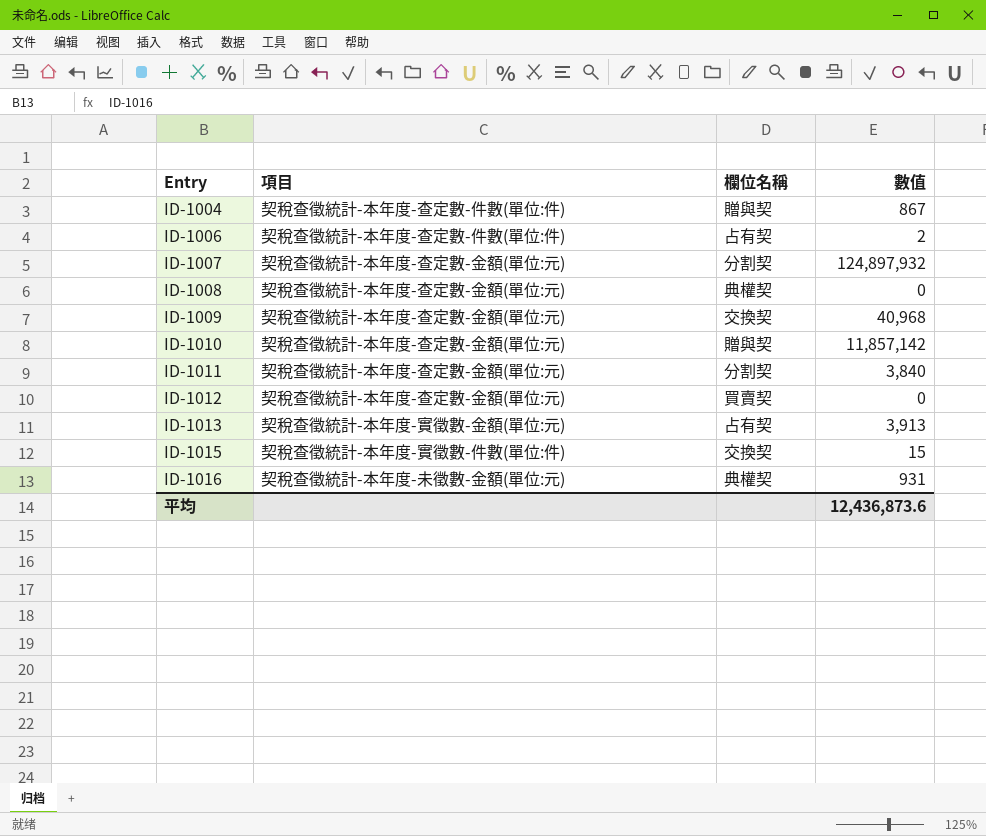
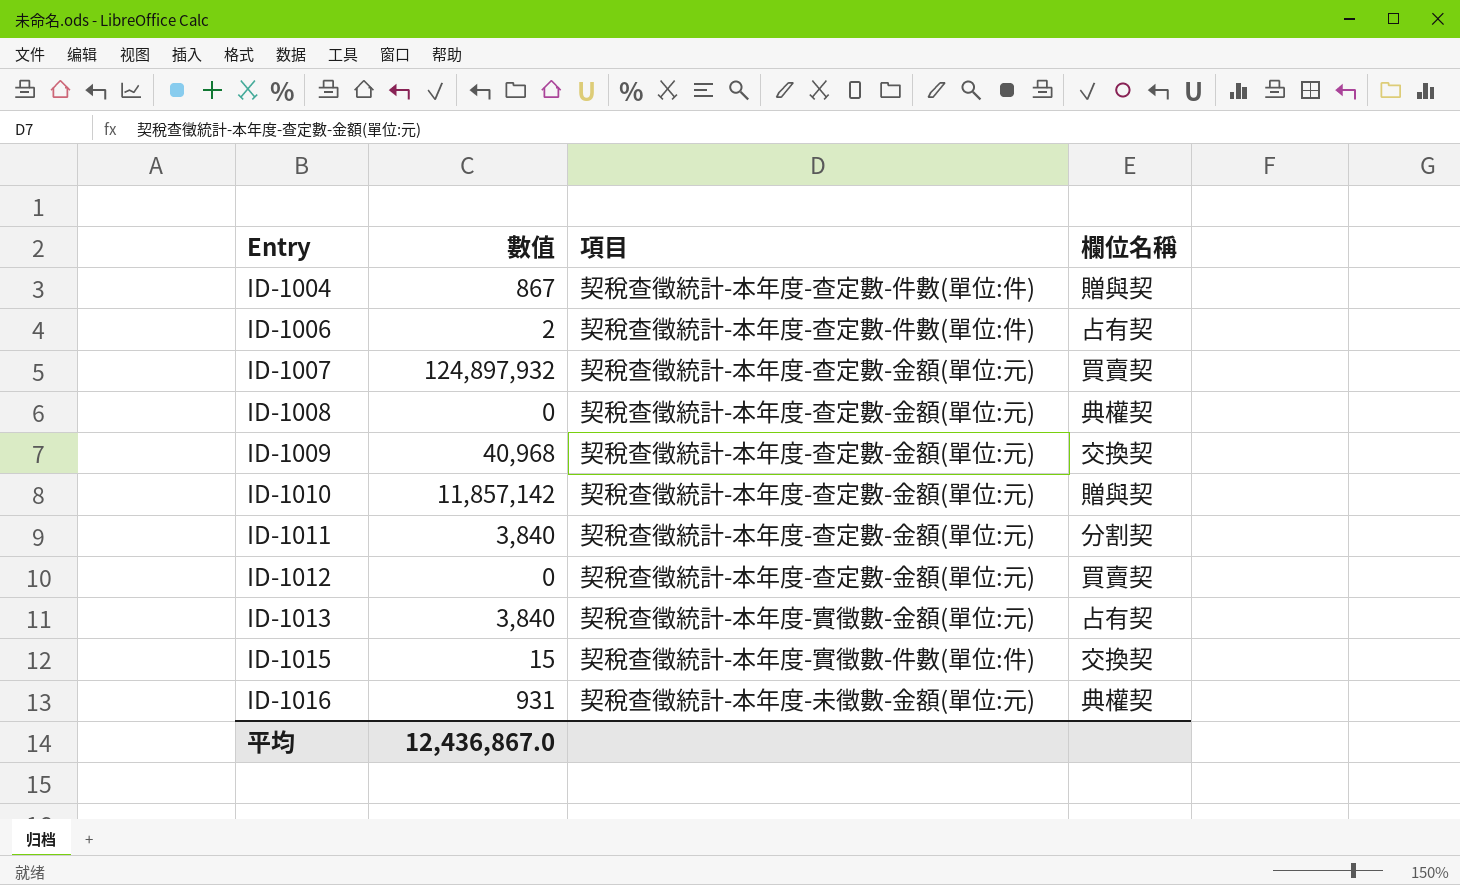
column 數值 | position: 4 -> 2
ID-1007 | 欄位名稱: 分割契 -> 買賣契
ID-1013 | 數值: 3,913 -> 3,840
平均 | 數值: 12,436,873.6 -> 12,436,867.0

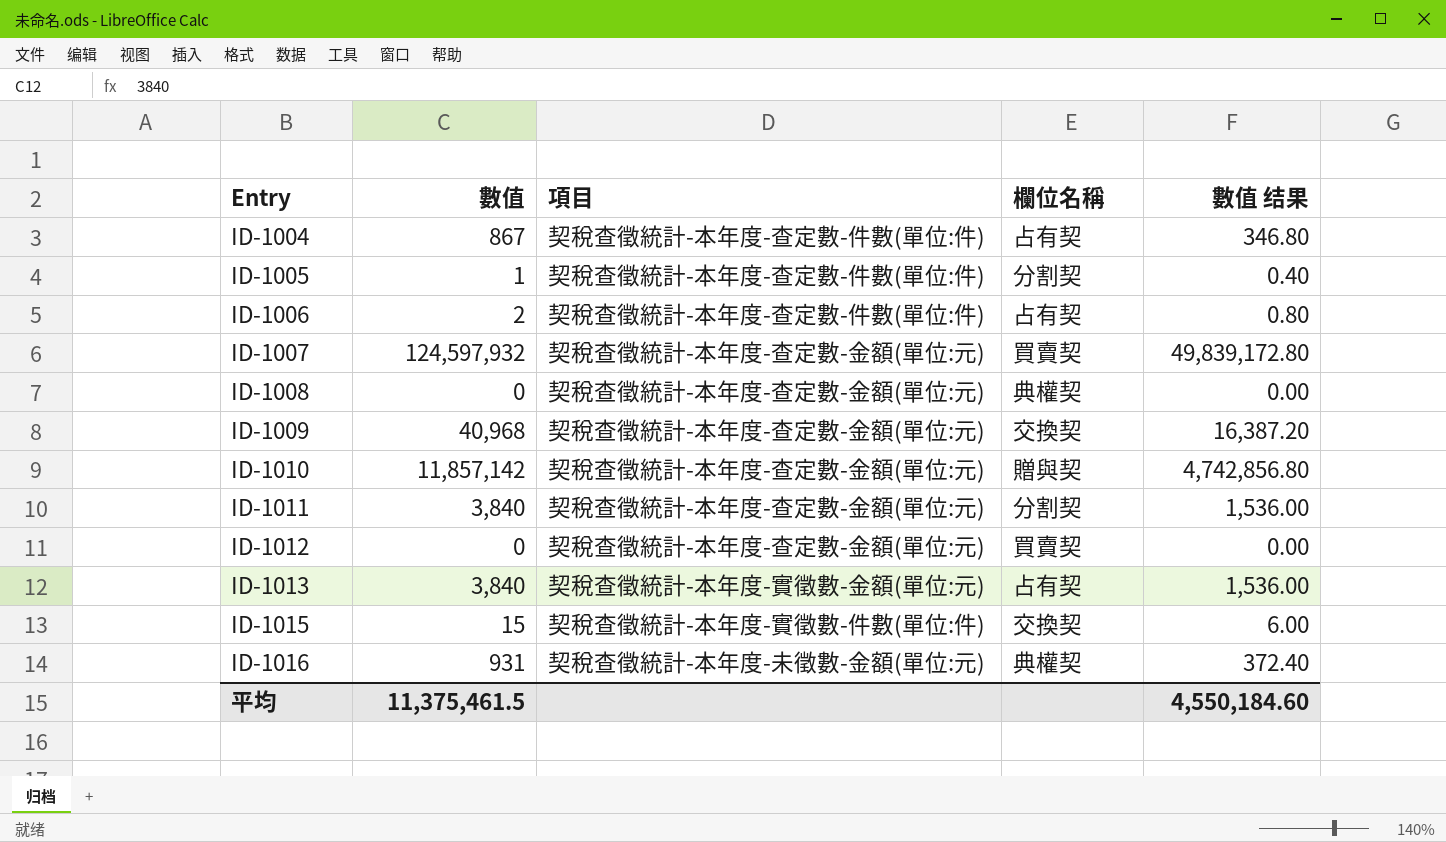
column 數值 结果 | formula: none -> [數值] * 0.4
ID-1004 | 欄位名稱: 贈與契 -> 占有契
row ID-1005: none -> 1 | 契稅查徵統計-本年度-查定數-件數(單位:件) | 分割契 | 0.40
ID-1007 | 數值: 124,897,932 -> 124,597,932
平均 | 數值: 12,436,867.0 -> 11,375,461.5

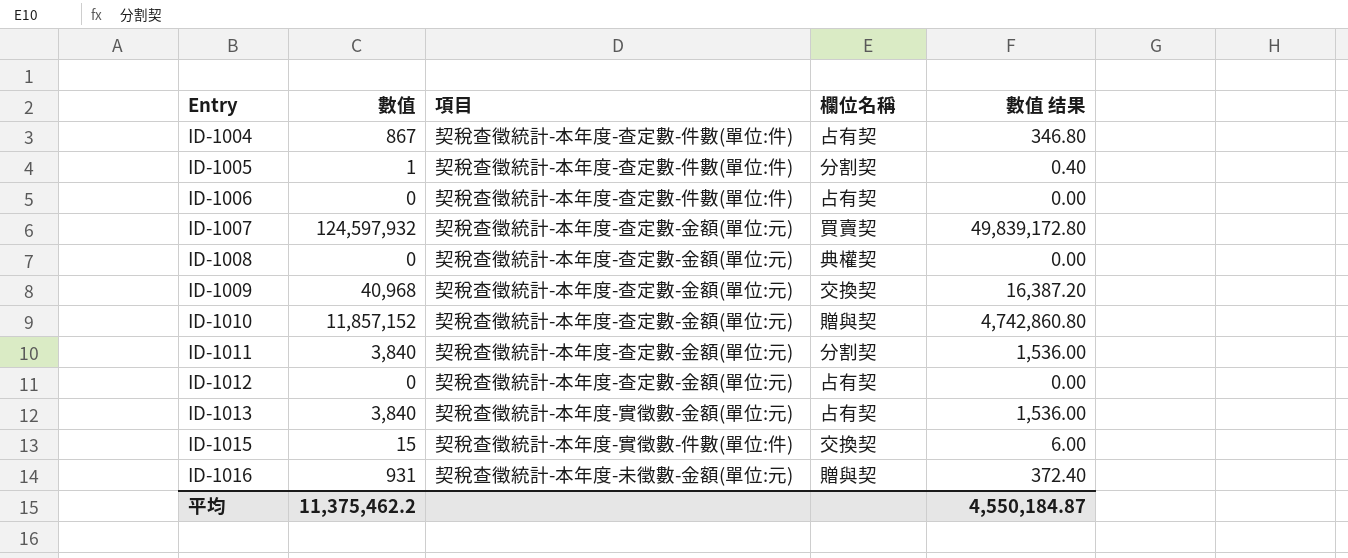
ID-1006 | 數值: 2 -> 0
ID-1006 | 數值 结果: 0.80 -> 0.00
ID-1010 | 數值: 11,857,142 -> 11,857,152
ID-1010 | 數值 结果: 4,742,856.80 -> 4,742,860.80
ID-1012 | 欄位名稱: 買賣契 -> 占有契
ID-1016 | 欄位名稱: 典權契 -> 贈與契
平均 | 數值: 11,375,461.5 -> 11,375,462.2
平均 | 數值 结果: 4,550,184.60 -> 4,550,184.87

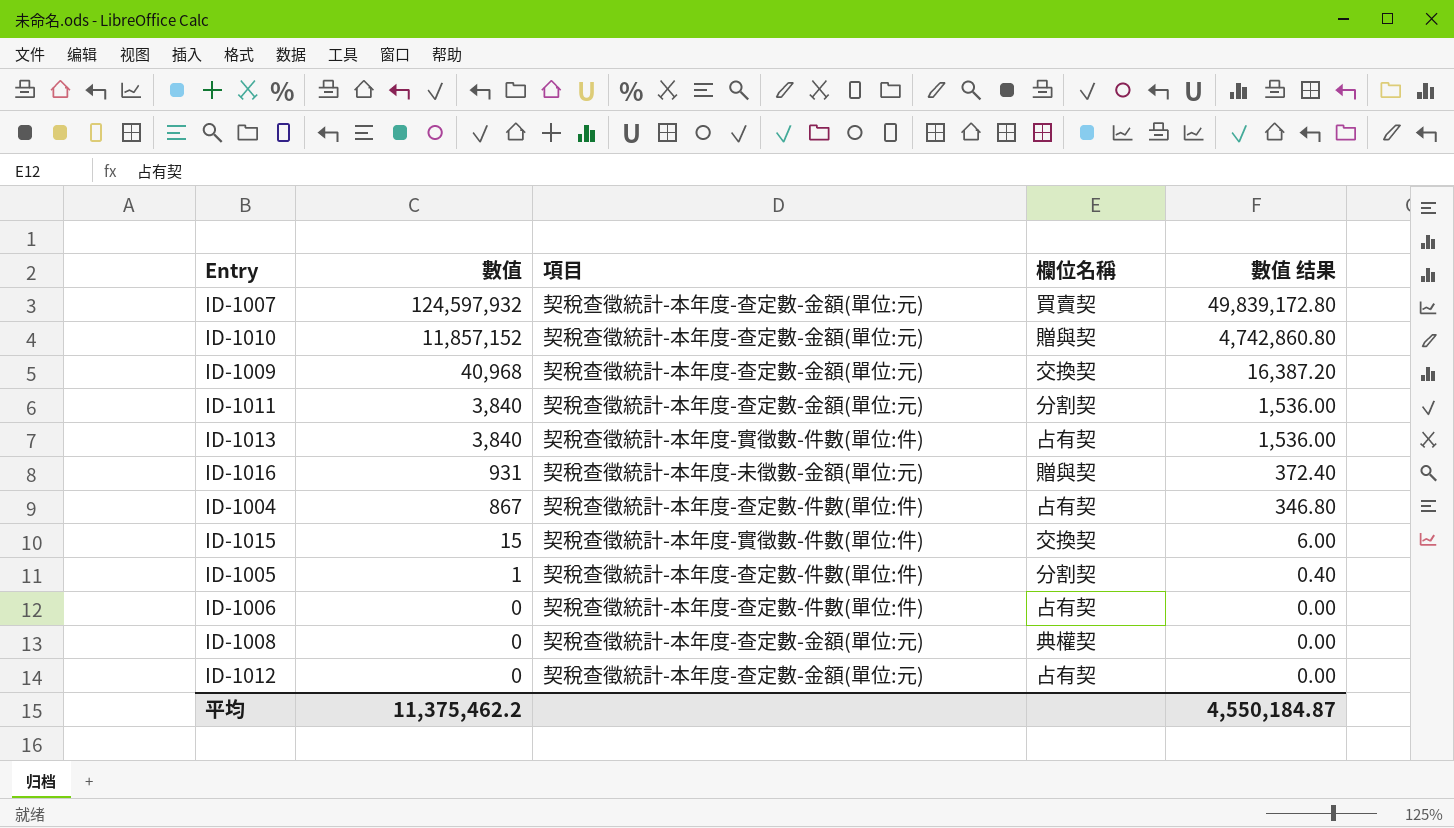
row order: Entry ascending -> 數值 descending
ID-1013 | 項目: 契稅查徵統計-本年度-實徵數-金額(單位:元) -> 契稅查徵統計-本年度-實徵數-件數(單位:件)

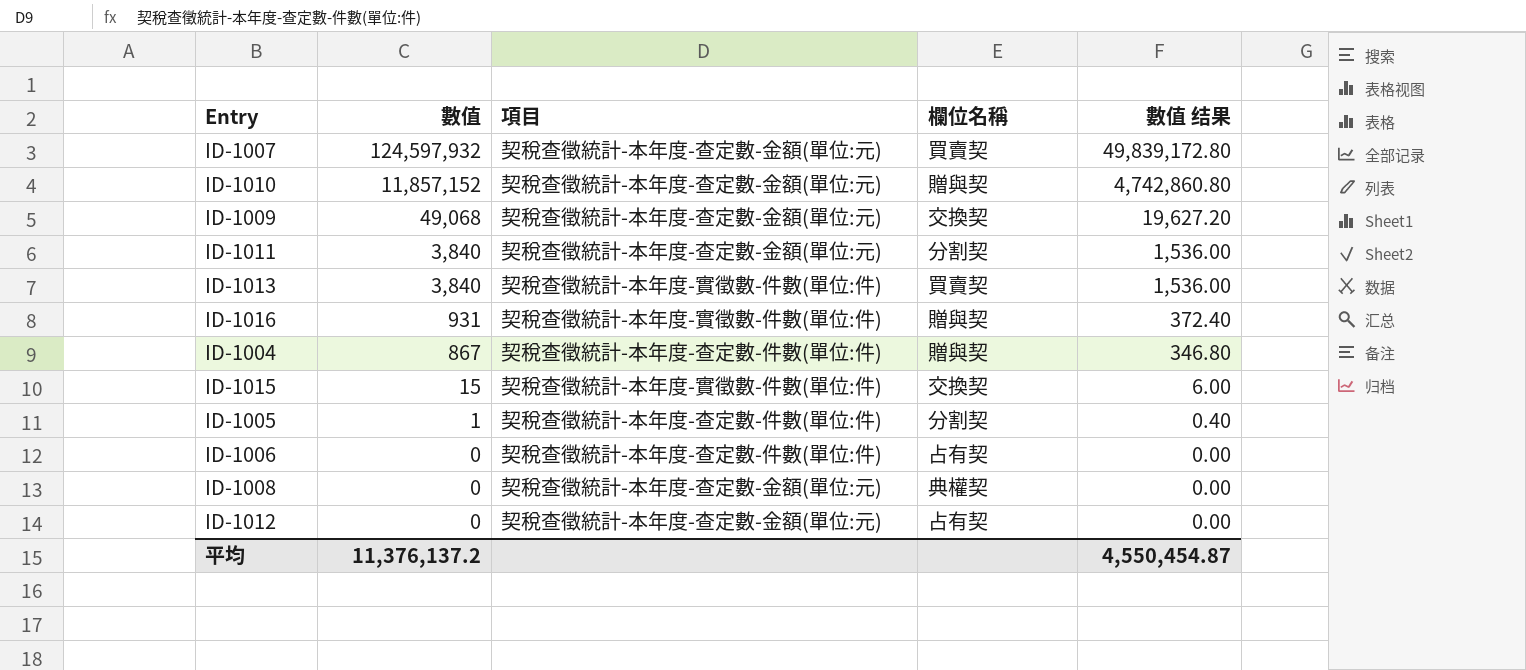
ID-1009 | 數值: 40,968 -> 49,068
ID-1009 | 數值 结果: 16,387.20 -> 19,627.20
ID-1013 | 欄位名稱: 占有契 -> 買賣契
ID-1016 | 項目: 契稅查徵統計-本年度-未徵數-金額(單位:元) -> 契稅查徵統計-本年度-實徵數-件數(單位:件)
ID-1004 | 欄位名稱: 占有契 -> 贈與契
平均 | 數值: 11,375,462.2 -> 11,376,137.2
平均 | 數值 结果: 4,550,184.87 -> 4,550,454.87

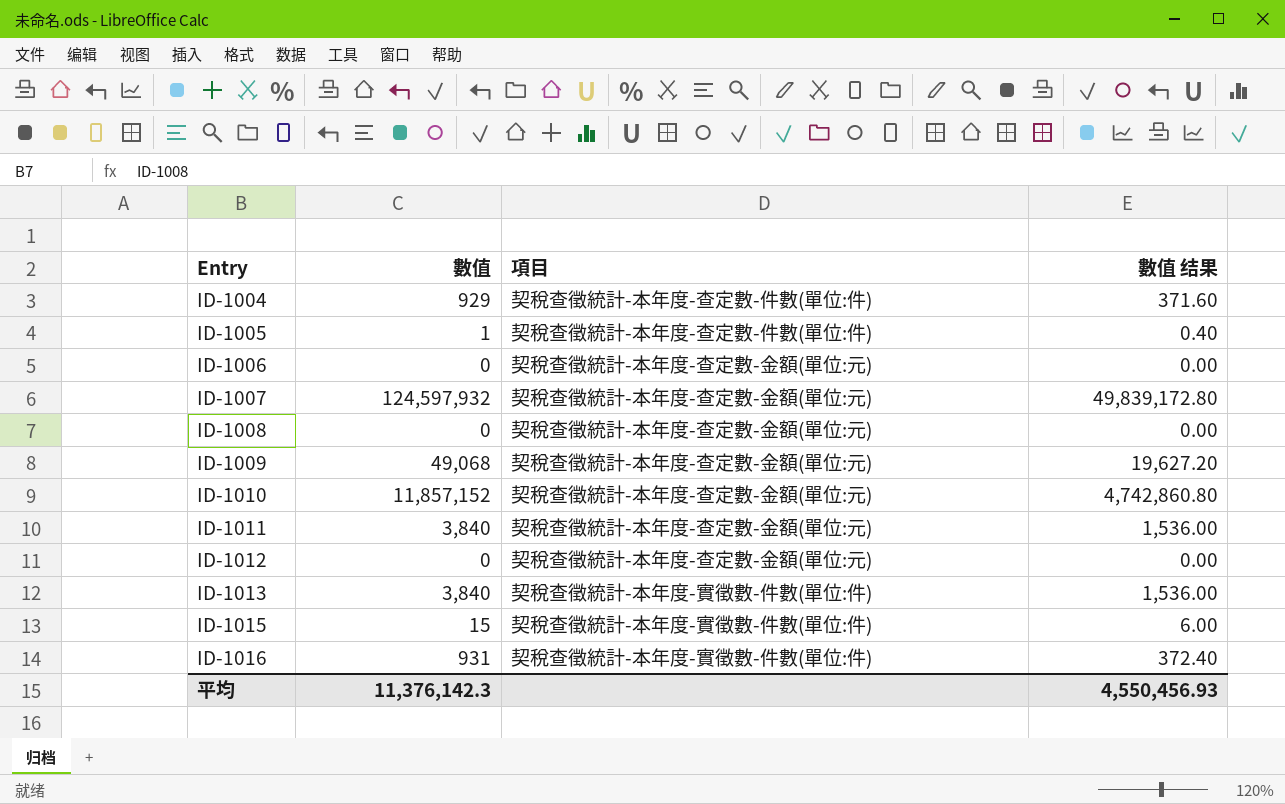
row order: 數值 descending -> Entry ascending
column 欄位名稱 | position: 4 -> none
ID-1004 | 數值: 867 -> 929
ID-1004 | 數值 结果: 346.80 -> 371.60
ID-1006 | 項目: 契稅查徵統計-本年度-查定數-件數(單位:件) -> 契稅查徵統計-本年度-查定數-金額(單位:元)
平均 | 數值: 11,376,137.2 -> 11,376,142.3
平均 | 數值 结果: 4,550,454.87 -> 4,550,456.93

